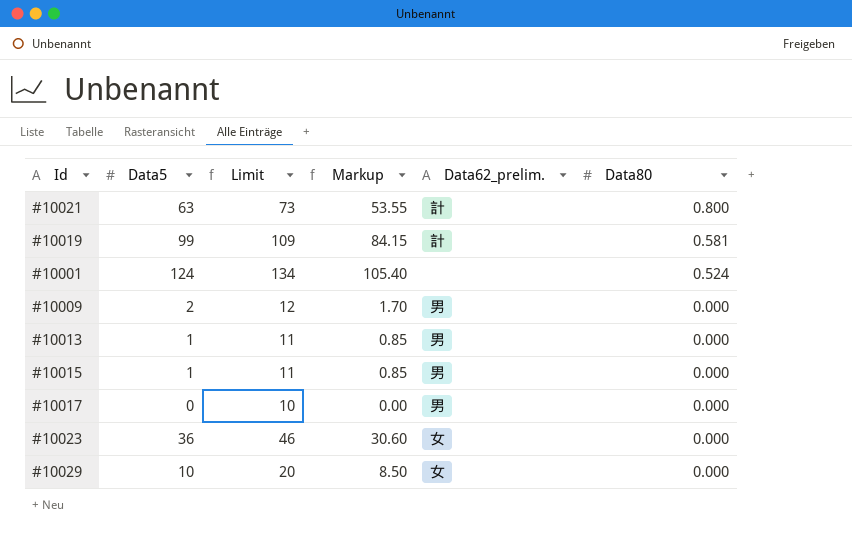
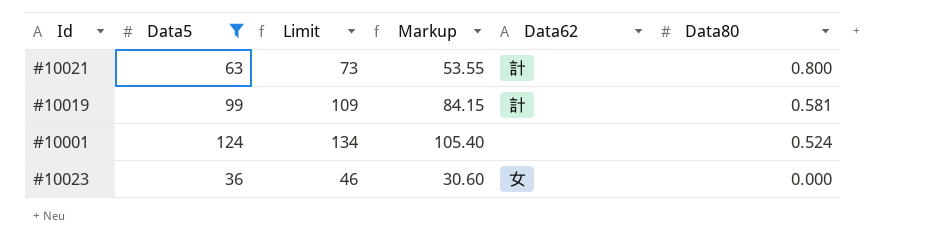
filter: none -> Data5 >= 36
column name: Data62_prelim. -> Data62

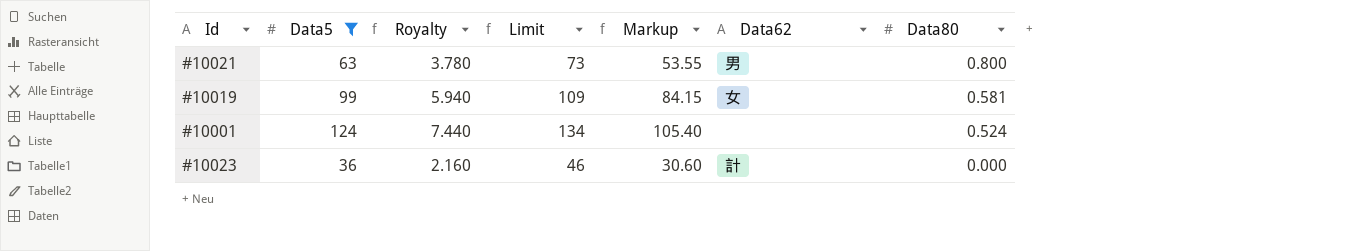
column Royalty | formula: none -> [Data5] * 0.06
#10021 | Data62: 計 -> 男
#10019 | Data62: 計 -> 女
#10023 | Data62: 女 -> 計

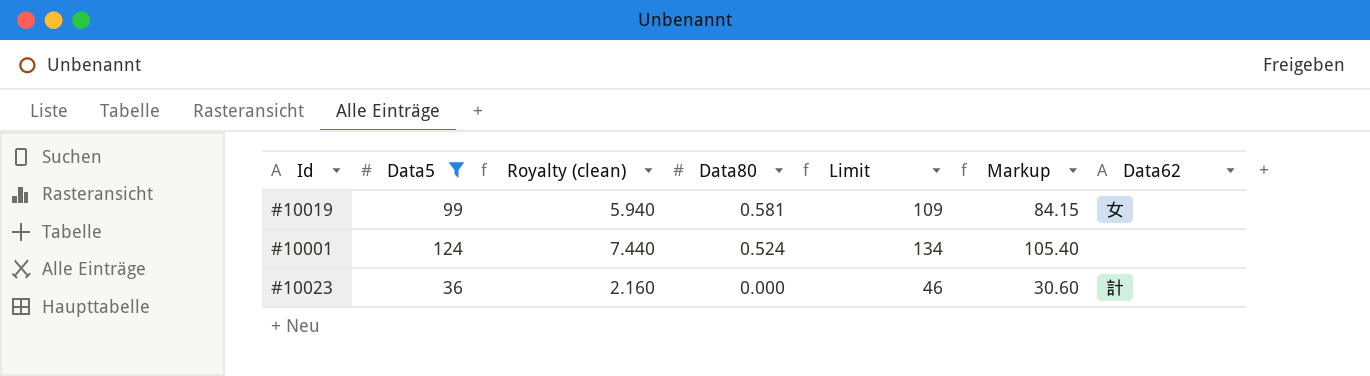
column name: Royalty -> Royalty (clean)
column Data80 | position: 7 -> 4
row #10021: 63 | 3.780 | 73 | 53.55 | 男 | 0.800 -> none

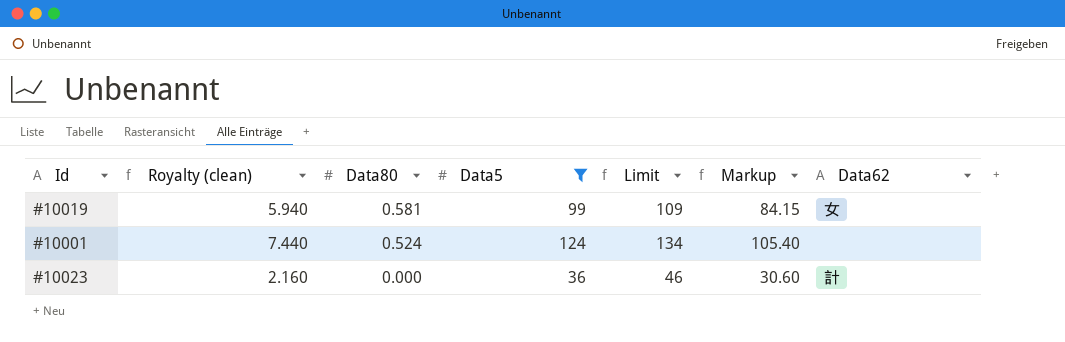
column Data5 | position: 2 -> 4

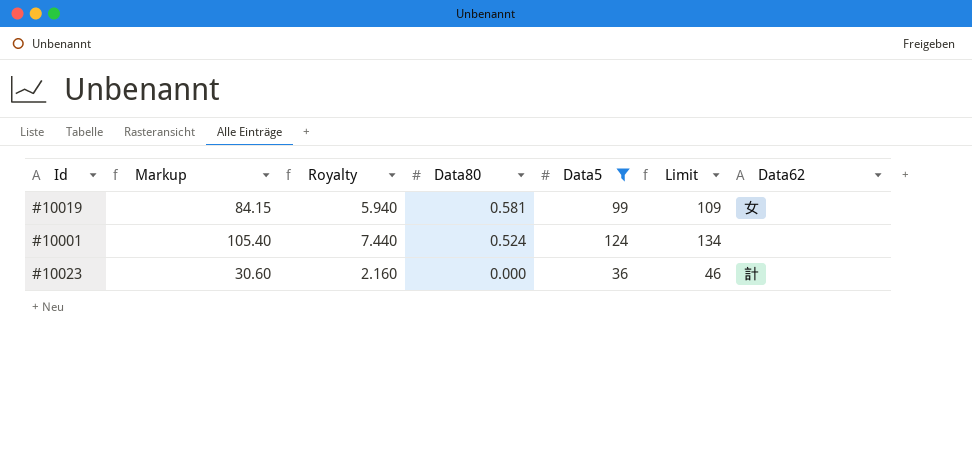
column Markup | position: 6 -> 2
column name: Royalty (clean) -> Royalty

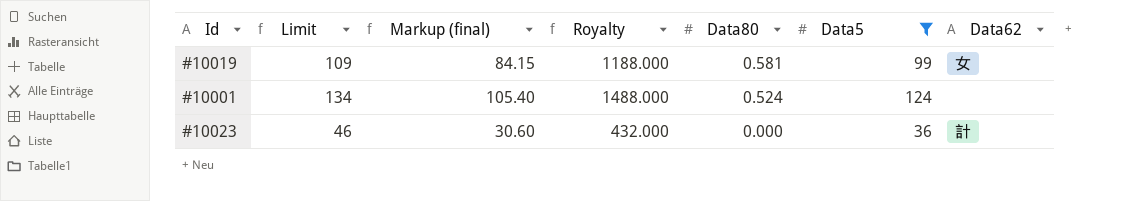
column Limit | position: 6 -> 2
column name: Markup -> Markup (final)
column Royalty | formula: [Data5] * 0.06 -> [Data5] * 12

